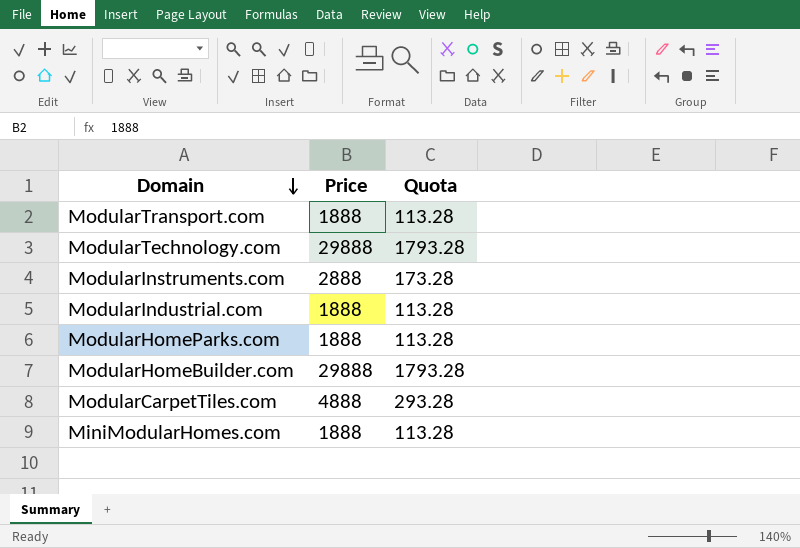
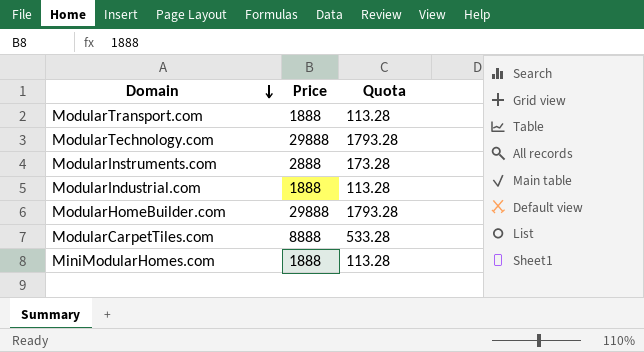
row ModularHomeParks.com: 1888 | 113.28 -> none
ModularCarpetTiles.com | Price: 4888 -> 8888
ModularCarpetTiles.com | Quota: 293.28 -> 533.28

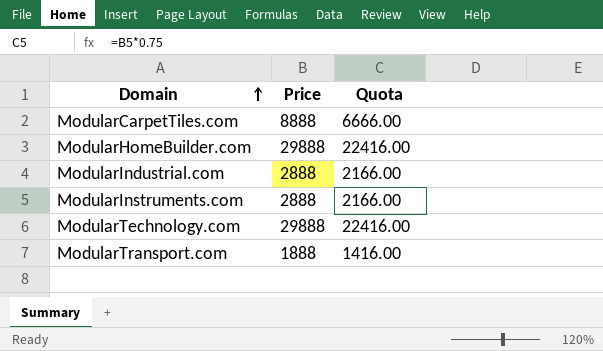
row order: Domain descending -> Domain ascending
column Quota | formula: [Price] * 0.06 -> [Price] * 0.75
row MiniModularHomes.com: 1888 | 113.28 -> none
ModularIndustrial.com | Price: 1888 -> 2888

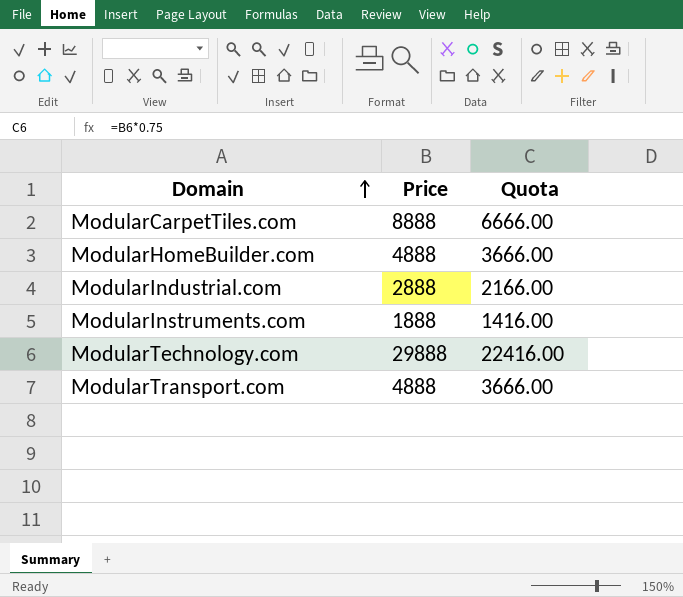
ModularHomeBuilder.com | Price: 29888 -> 4888
ModularHomeBuilder.com | Quota: 22416.00 -> 3666.00
ModularInstruments.com | Price: 2888 -> 1888
ModularInstruments.com | Quota: 2166.00 -> 1416.00
ModularTransport.com | Price: 1888 -> 4888
ModularTransport.com | Quota: 1416.00 -> 3666.00

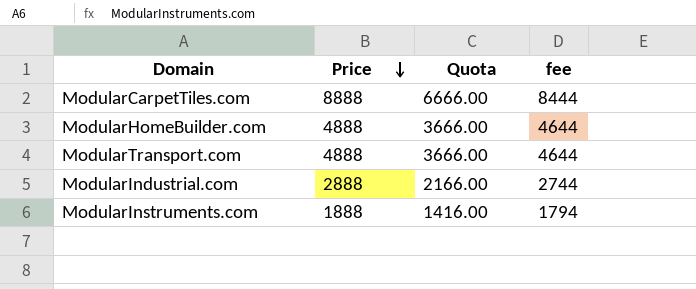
row order: Domain ascending -> Price descending
column fee | formula: none -> [Price] * 0.95
row ModularTechnology.com: 29888 | 22416.00 -> none

